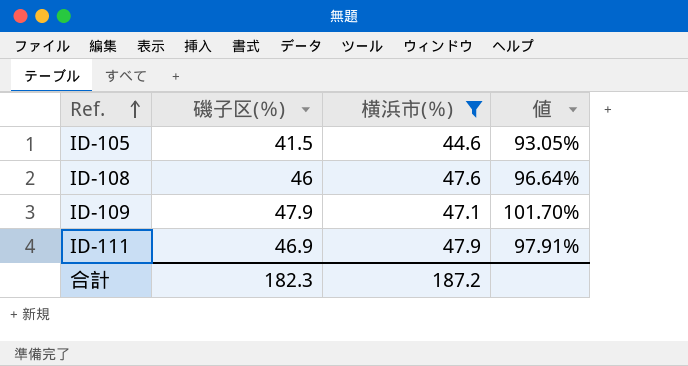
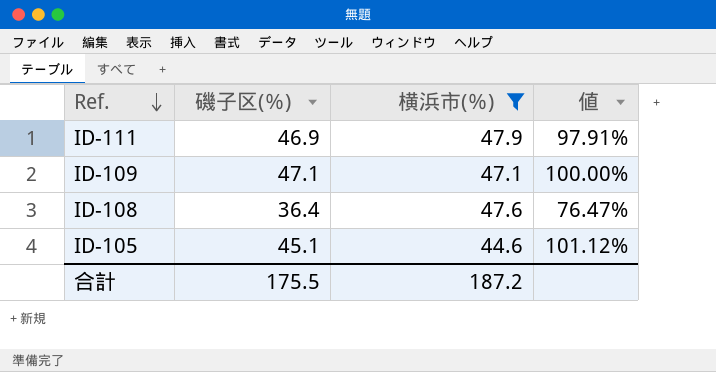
row order: Ref. ascending -> Ref. descending
ID-109 | 磯子区(％): 47.9 -> 47.1
ID-109 | 値: 101.70% -> 100.00%
ID-108 | 磯子区(％): 46 -> 36.4
ID-108 | 値: 96.64% -> 76.47%
ID-105 | 磯子区(％): 41.5 -> 45.1
ID-105 | 値: 93.05% -> 101.12%
合計 | 磯子区(％): 182.3 -> 175.5

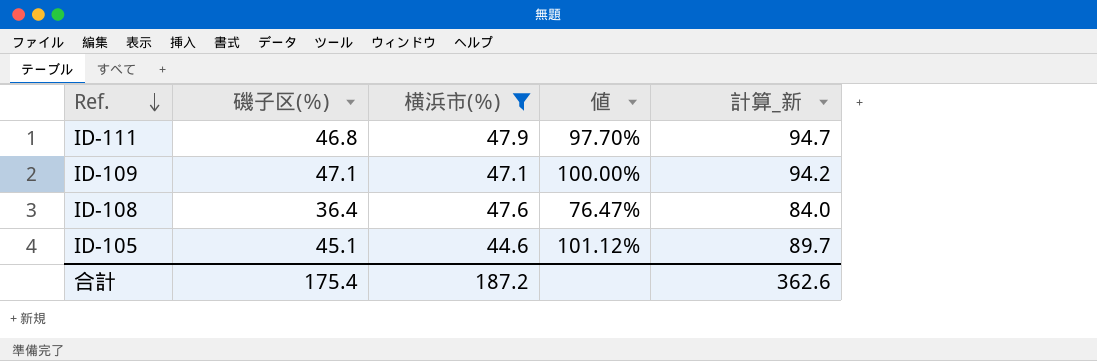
column 計算_新 | formula: none -> [磯子区(％)] + [横浜市(％)]
ID-111 | 磯子区(％): 46.9 -> 46.8
ID-111 | 値: 97.91% -> 97.70%
合計 | 磯子区(％): 175.5 -> 175.4

